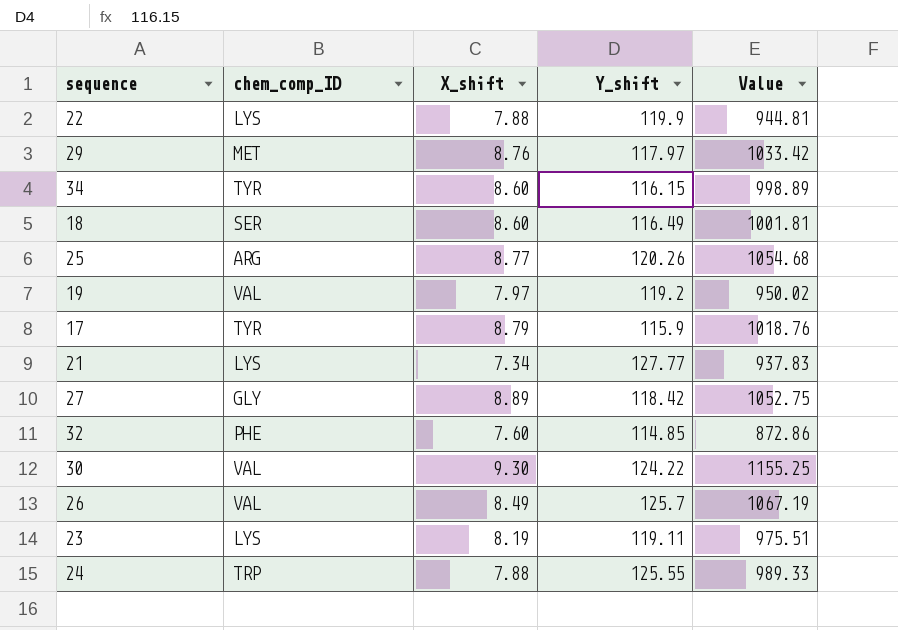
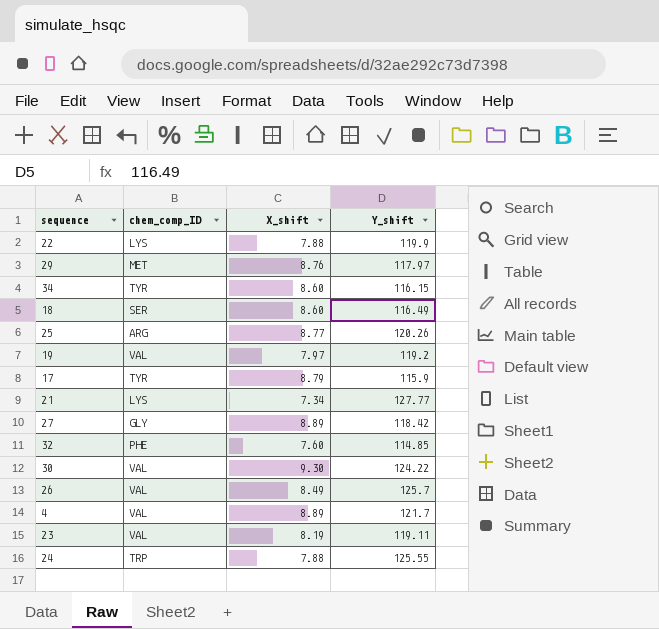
column Value | formula: [X_shift] * [Y_shift] -> none
row 4: none -> VAL | 8.89 | 121.7
23 | chem_comp_ID: LYS -> VAL

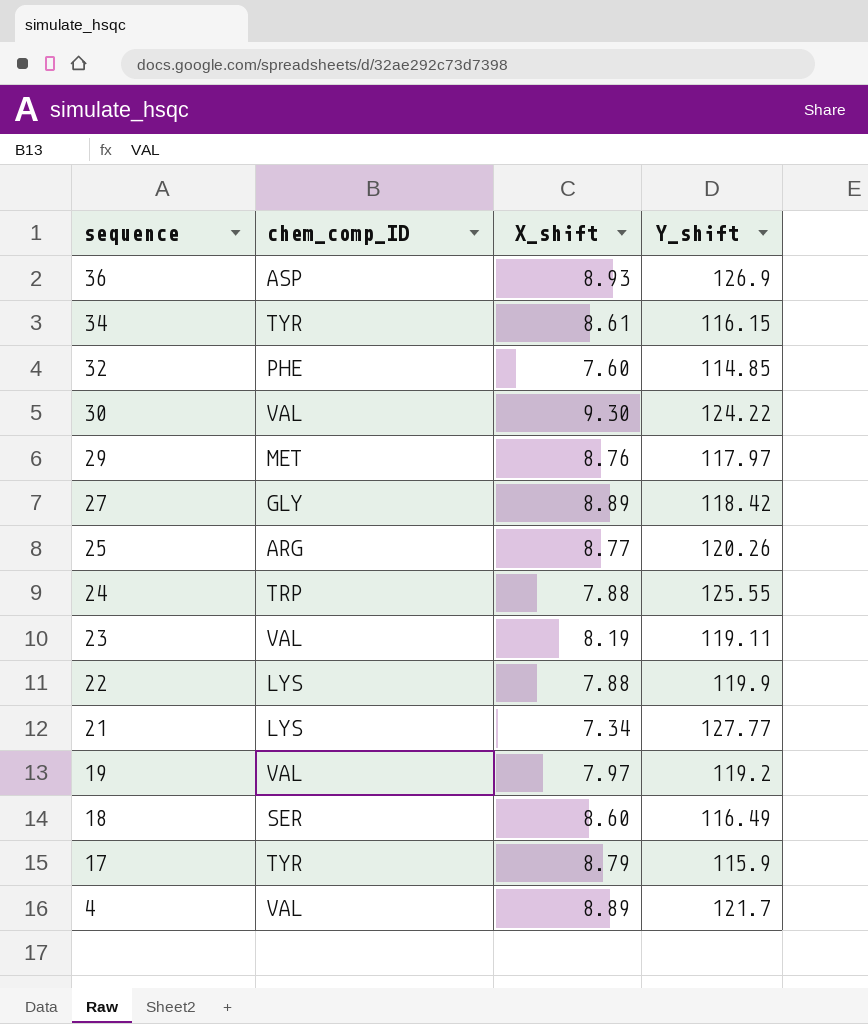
row order: none -> sequence descending
row 26: VAL | 8.49 | 125.7 -> none
row 36: none -> ASP | 8.93 | 126.9
34 | X_shift: 8.60 -> 8.61

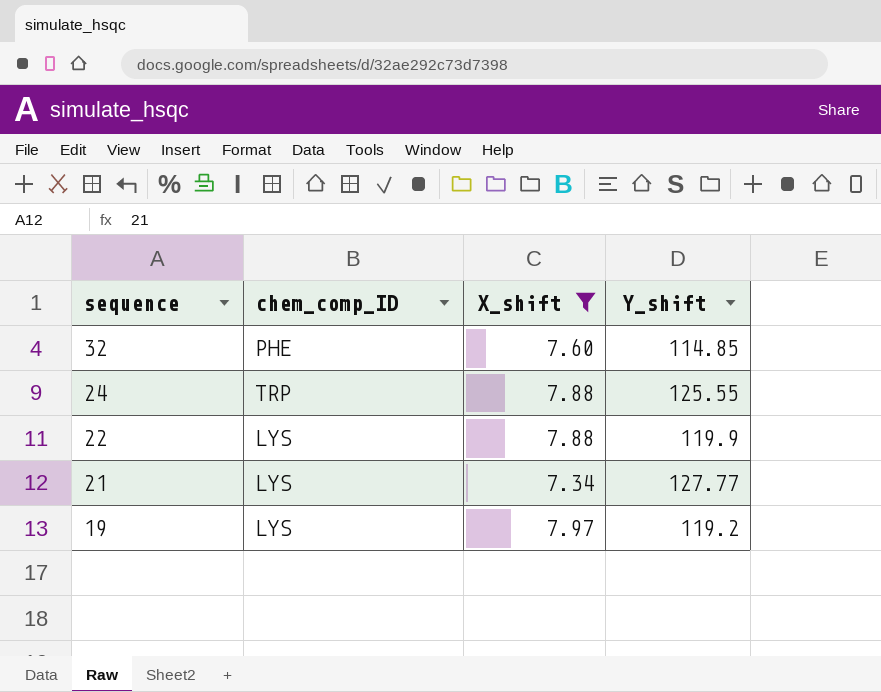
filter: none -> X_shift <= 7.97
19 | chem_comp_ID: VAL -> LYS

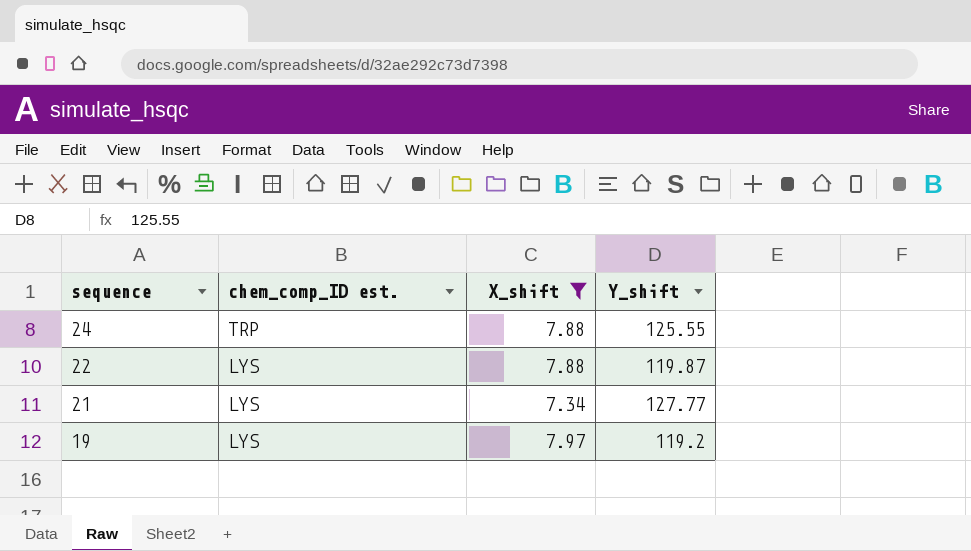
column name: chem_comp_ID -> chem_comp_ID est.
row 32: PHE | 7.60 | 114.85 -> none
22 | Y_shift: 119.9 -> 119.87

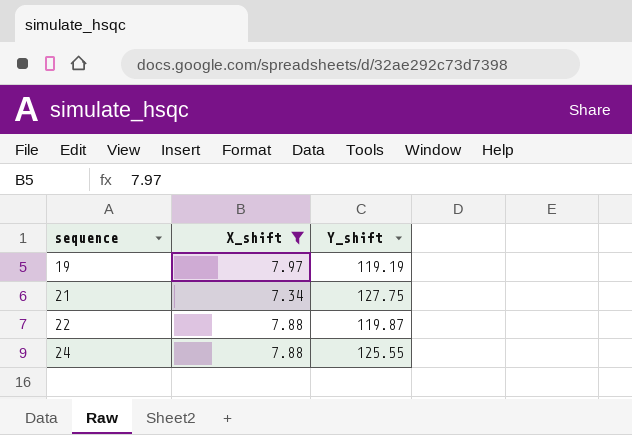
row order: sequence descending -> sequence ascending
column chem_comp_ID est. | position: 2 -> none
19 | Y_shift: 119.2 -> 119.19
21 | Y_shift: 127.77 -> 127.75

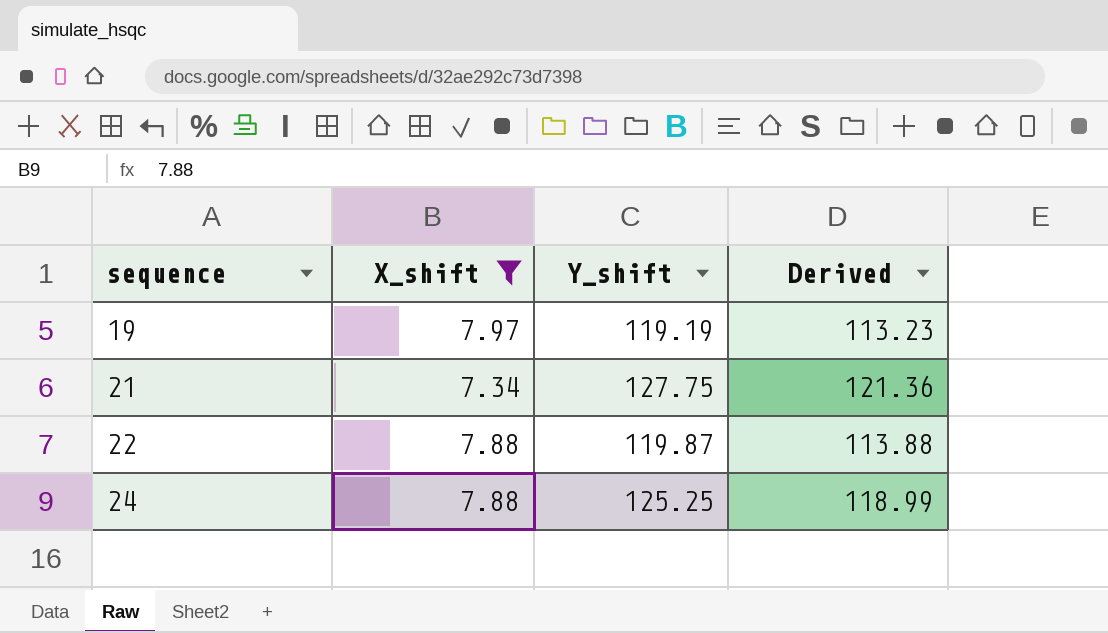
column Derived | formula: none -> [Y_shift] * 0.95
24 | Y_shift: 125.55 -> 125.25

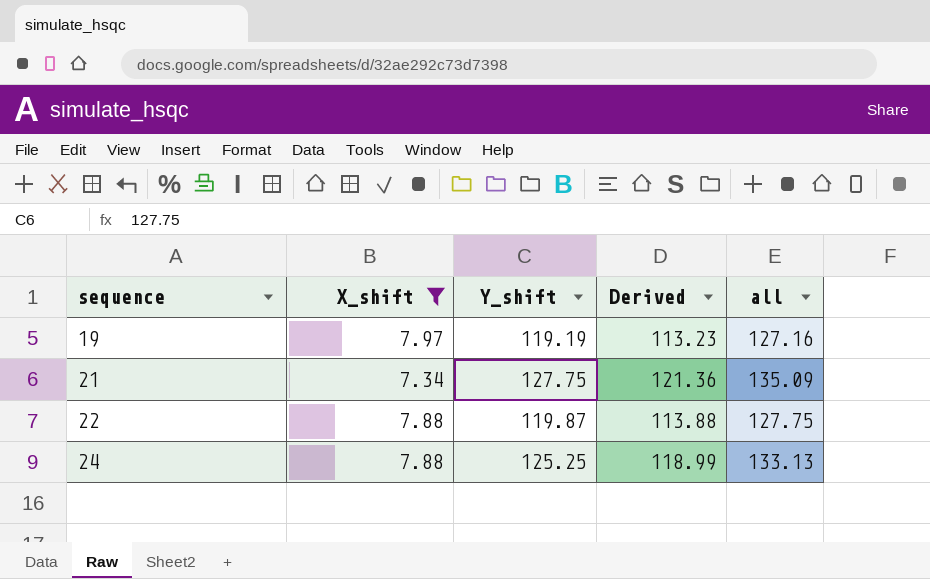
column all | formula: none -> [X_shift] + [Y_shift]

